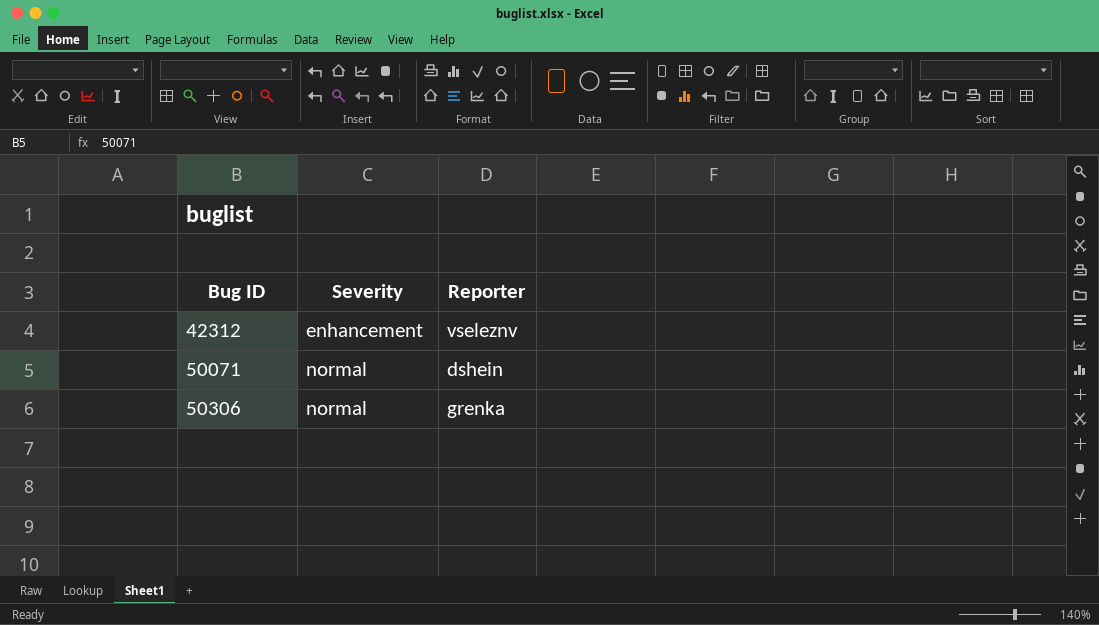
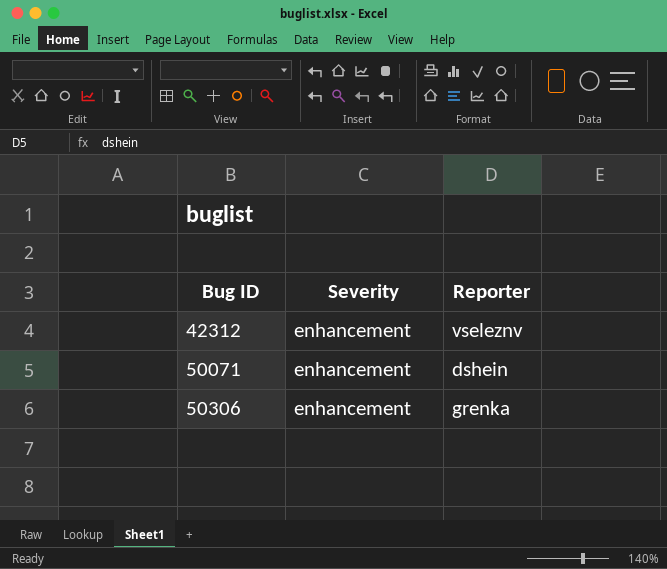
50071 | Severity: normal -> enhancement
50306 | Severity: normal -> enhancement

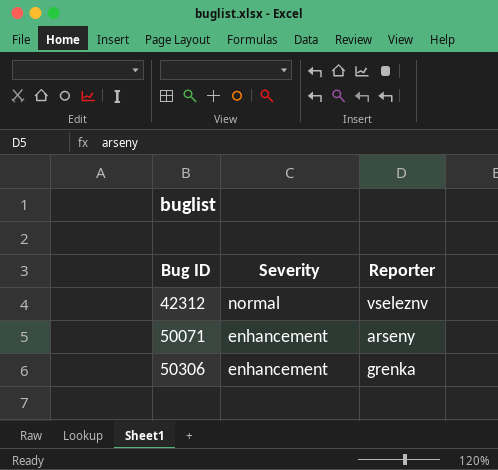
42312 | Severity: enhancement -> normal
50071 | Reporter: dshein -> arseny

